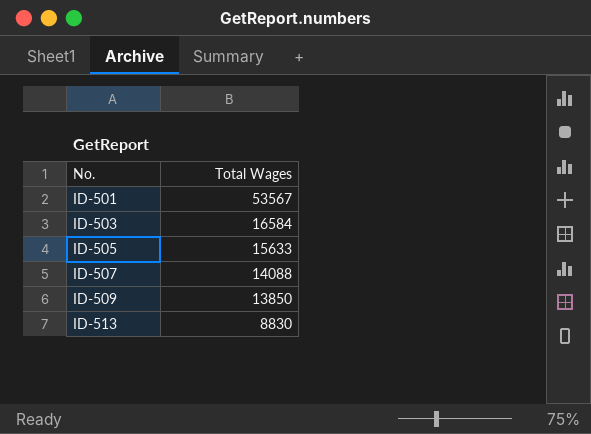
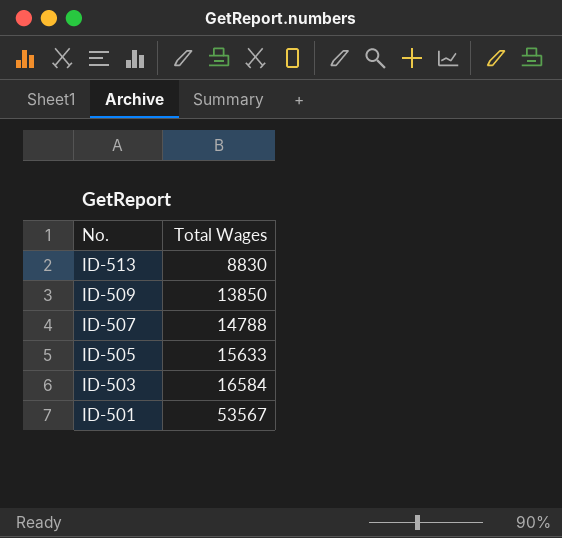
row order: No. ascending -> No. descending
ID-507 | Total Wages: 14088 -> 14788

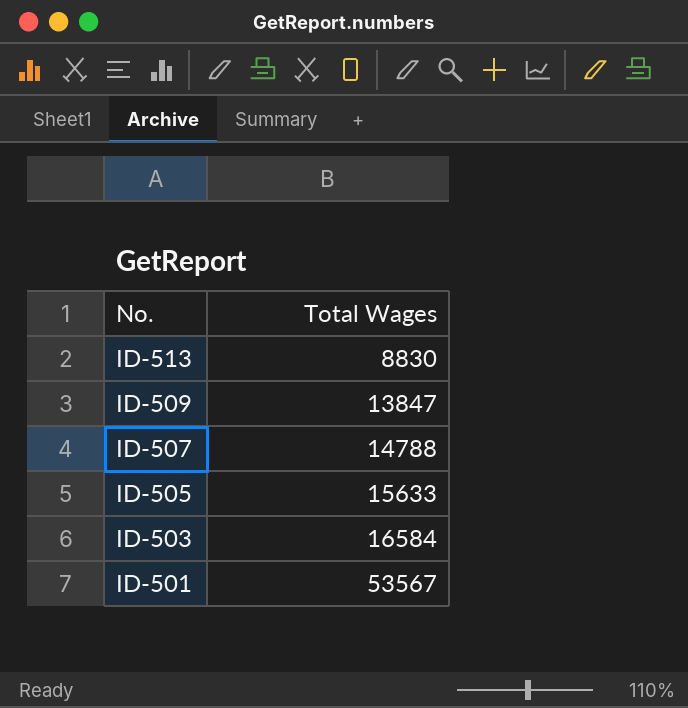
ID-509 | Total Wages: 13850 -> 13847

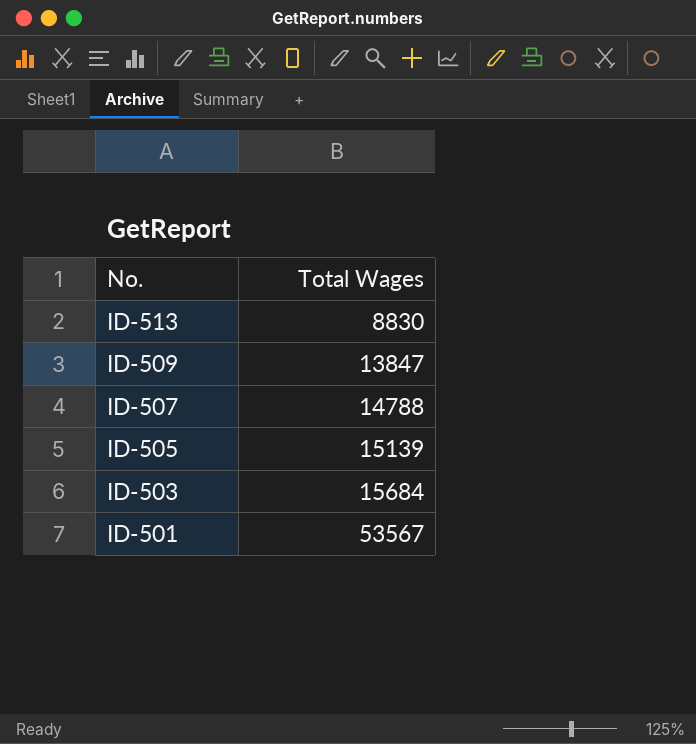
ID-505 | Total Wages: 15633 -> 15139
ID-503 | Total Wages: 16584 -> 15684

